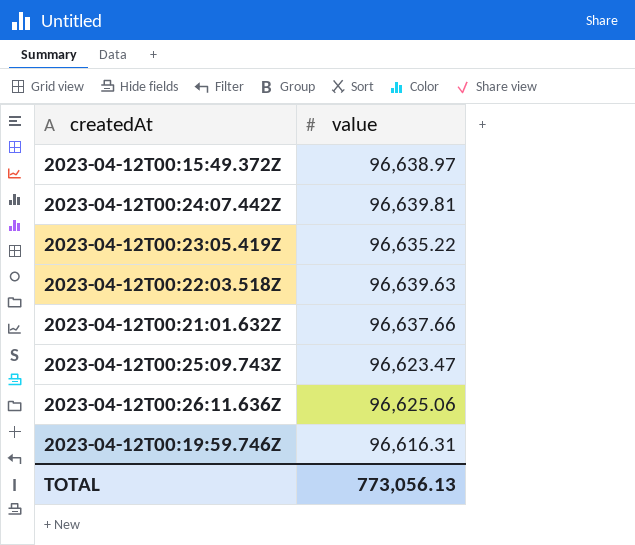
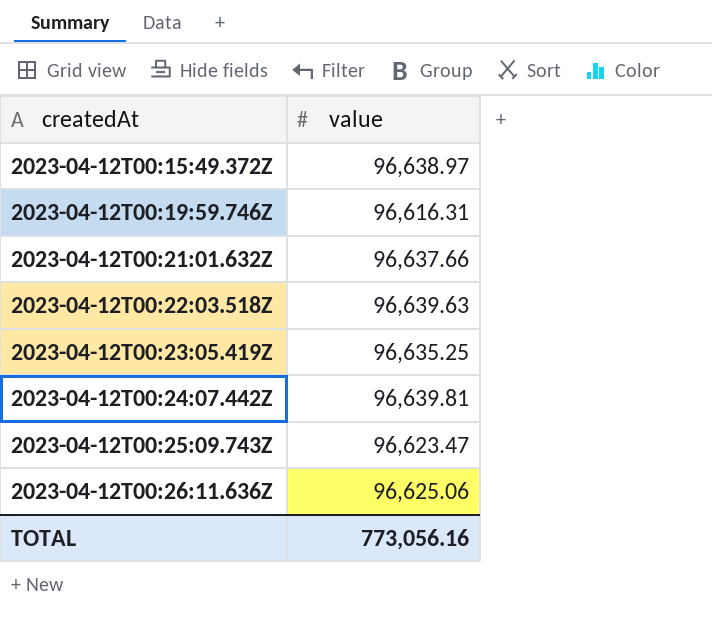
row order: none -> createdAt ascending
2023-04-12T00:23:05.419Z | value: 96,635.22 -> 96,635.25
TOTAL | value: 773,056.13 -> 773,056.16

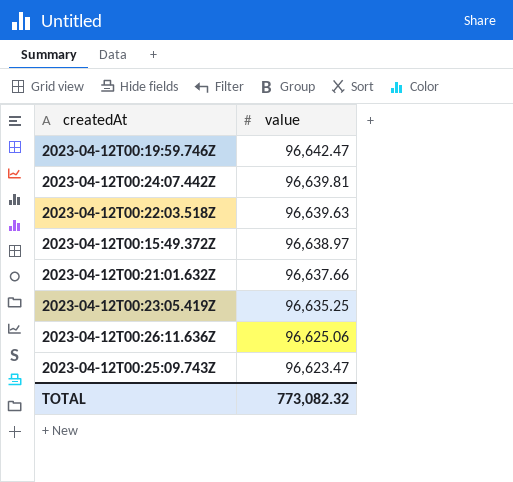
row order: createdAt ascending -> value descending
2023-04-12T00:19:59.746Z | value: 96,616.31 -> 96,642.47
TOTAL | value: 773,056.16 -> 773,082.32

